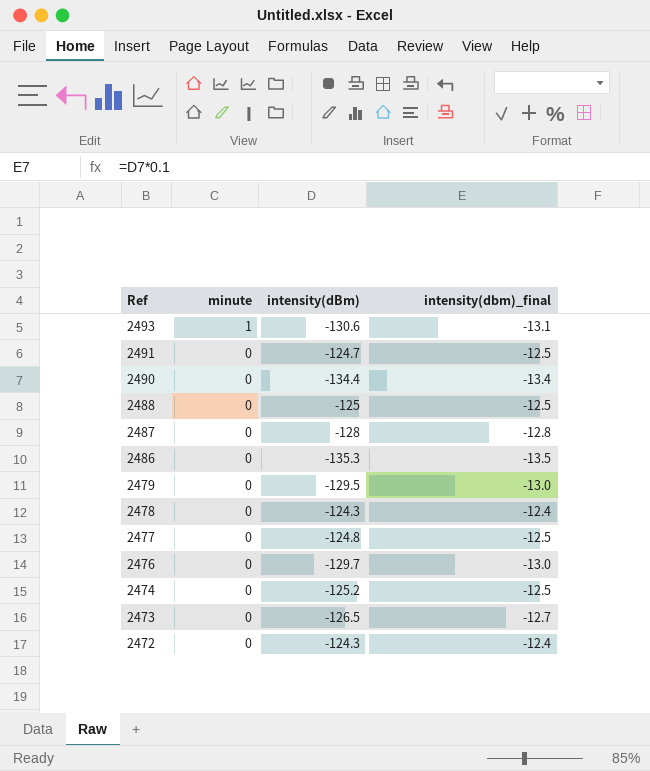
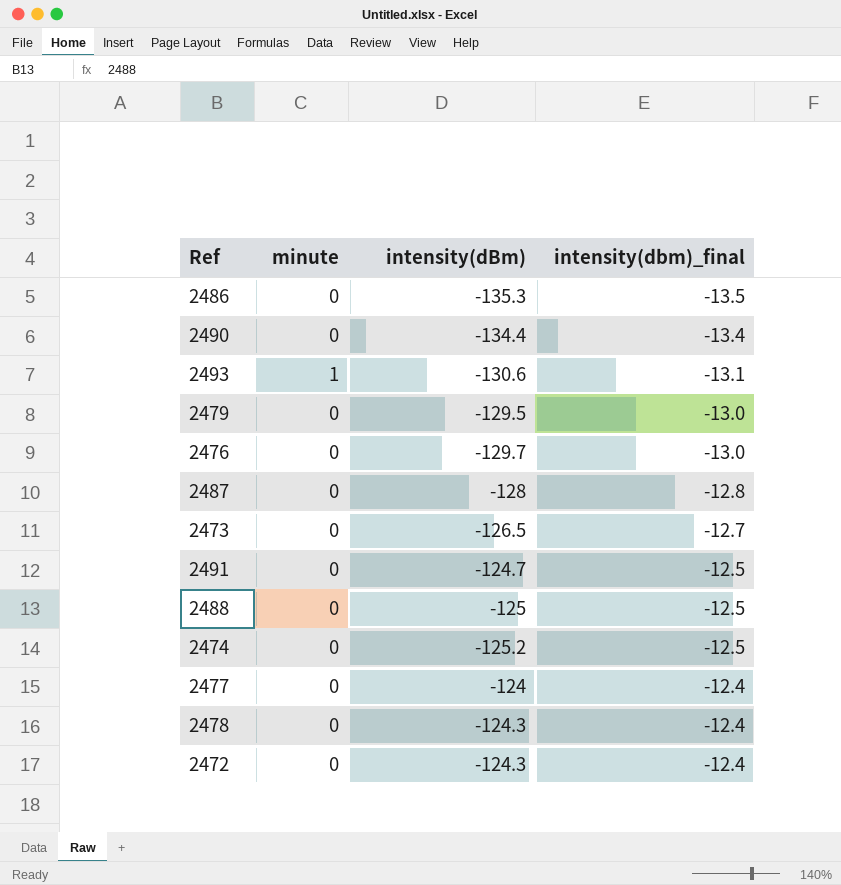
row order: Ref descending -> intensity(dbm)_final ascending
2477 | intensity(dBm): -124.8 -> -124
2477 | intensity(dbm)_final: -12.5 -> -12.4

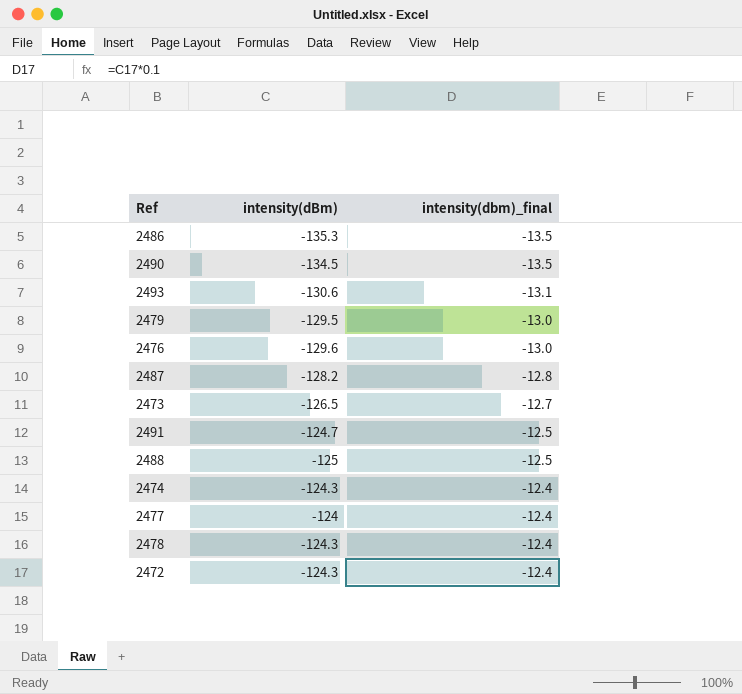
column minute | position: 2 -> none
2490 | intensity(dBm): -134.4 -> -134.5
2490 | intensity(dbm)_final: -13.4 -> -13.5
2476 | intensity(dBm): -129.7 -> -129.6
2487 | intensity(dBm): -128 -> -128.2
2474 | intensity(dBm): -125.2 -> -124.3
2474 | intensity(dbm)_final: -12.5 -> -12.4

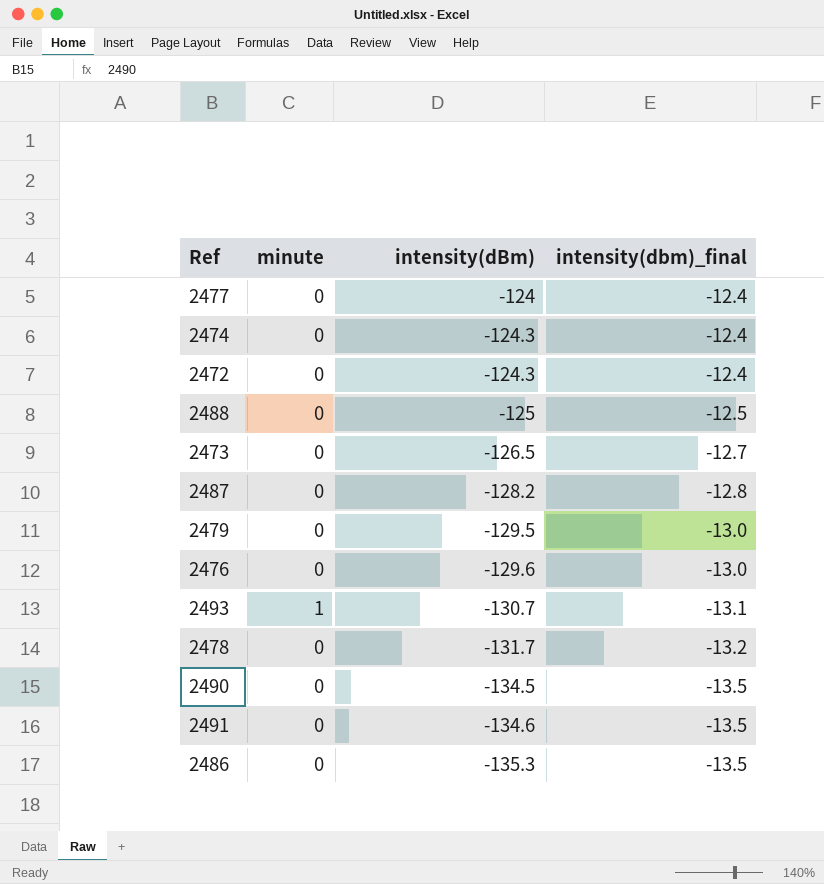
row order: intensity(dbm)_final ascending -> intensity(dBm) descending
column minute | position: none -> 2
2493 | intensity(dBm): -130.6 -> -130.7
2478 | intensity(dBm): -124.3 -> -131.7
2478 | intensity(dbm)_final: -12.4 -> -13.2
2491 | intensity(dBm): -124.7 -> -134.6
2491 | intensity(dbm)_final: -12.5 -> -13.5

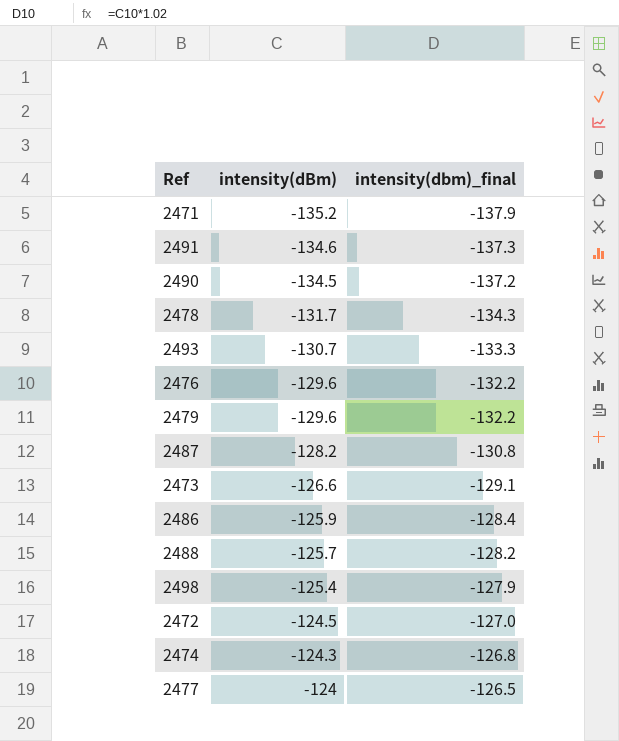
row order: intensity(dBm) descending -> intensity(dBm) ascending
column minute | position: 2 -> none
column intensity(dbm)_final | formula: [intensity(dBm)] * 0.1 -> [intensity(dBm)] * 1.02
row 2471: none -> -135.2 | -137.9
2479 | intensity(dBm): -129.5 -> -129.6
2473 | intensity(dBm): -126.5 -> -126.6
2486 | intensity(dBm): -135.3 -> -125.9
2488 | intensity(dBm): -125 -> -125.7
row 2498: none -> -125.4 | -127.9
2472 | intensity(dBm): -124.3 -> -124.5

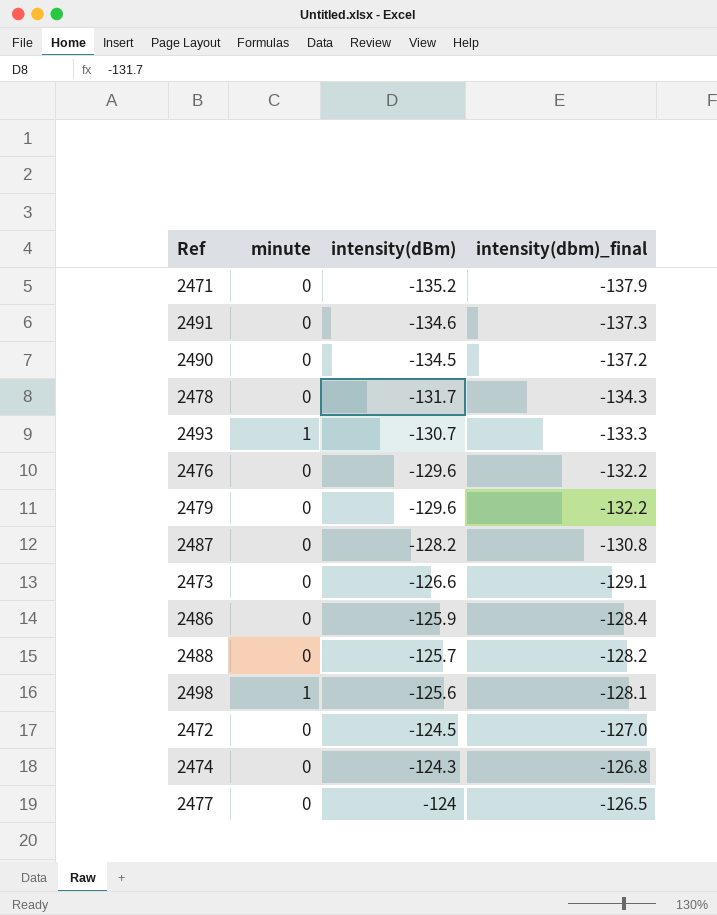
column minute | position: none -> 2
2498 | intensity(dBm): -125.4 -> -125.6
2498 | intensity(dbm)_final: -127.9 -> -128.1

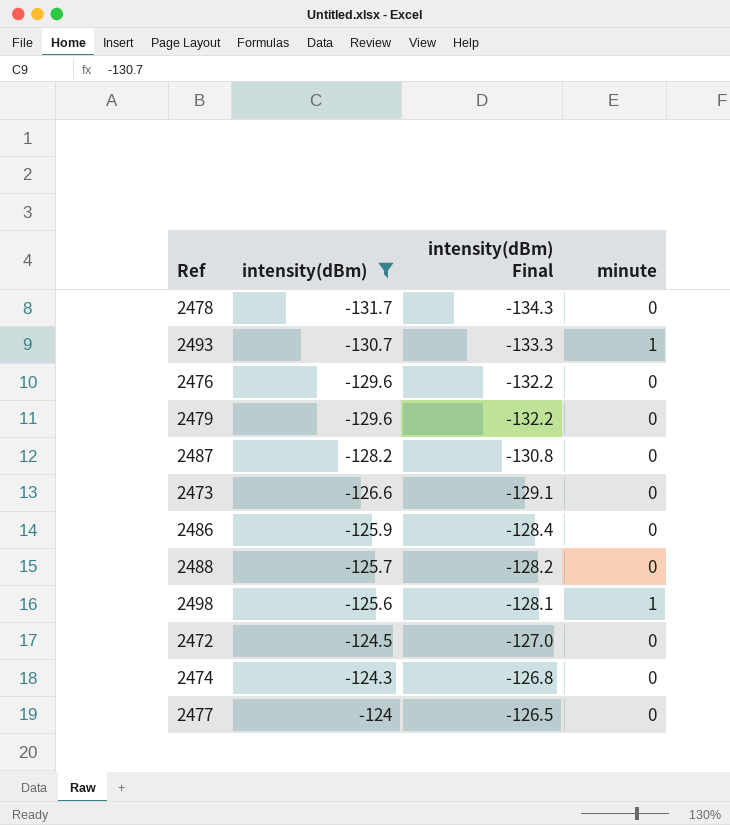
filter: none -> intensity(dBm) >= -131.7
column name: intensity(dbm)_final -> intensity(dBm) Final
column minute | position: 2 -> 4

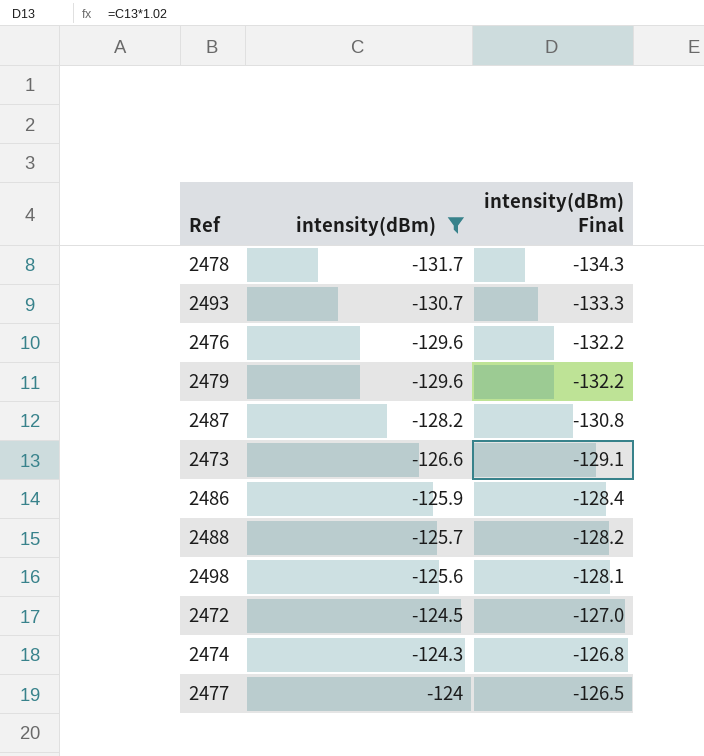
column minute | position: 4 -> none

